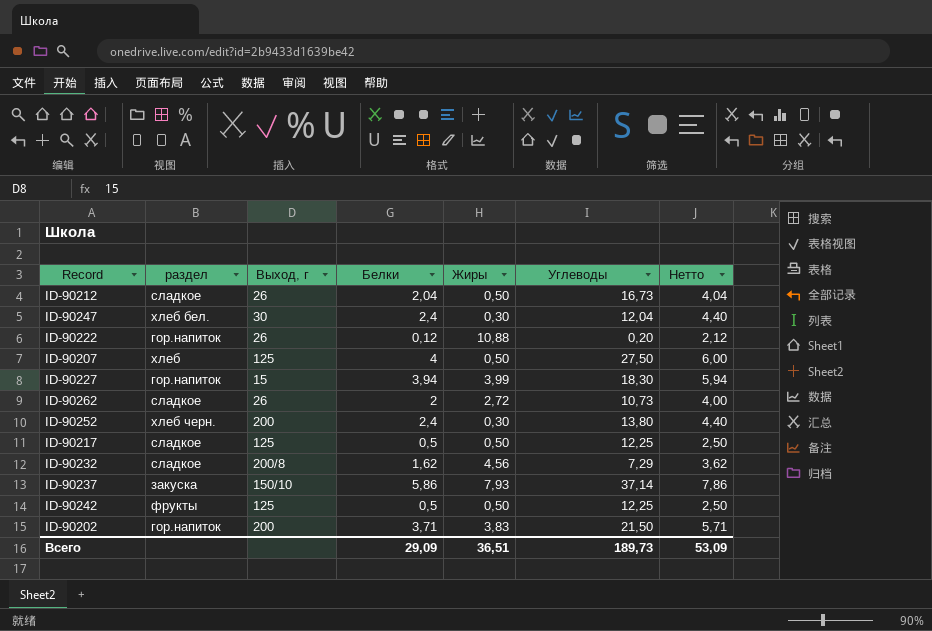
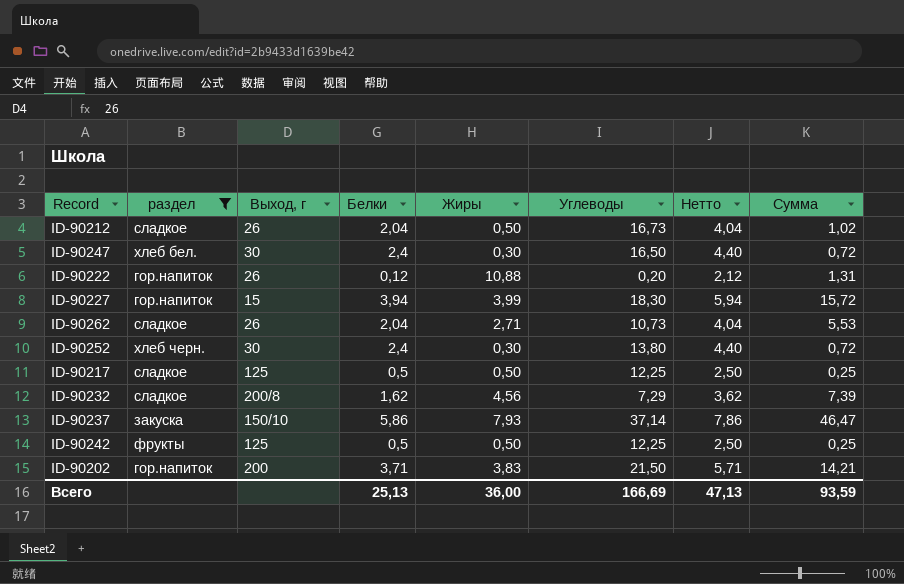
filter: none -> раздел != хлеб
column Сумма | formula: none -> [Белки] * [Жиры]
ID-90247 | Углеводы: 12,04 -> 16,50
ID-90262 | Белки: 2 -> 2,04
ID-90262 | Жиры: 2,72 -> 2,71
ID-90262 | Нетто: 4,00 -> 4,04
ID-90252 | Выход, г: 200 -> 30
Всего | Белки: 29,09 -> 25,13
Всего | Жиры: 36,51 -> 36,00
Всего | Углеводы: 189,73 -> 166,69
Всего | Нетто: 53,09 -> 47,13

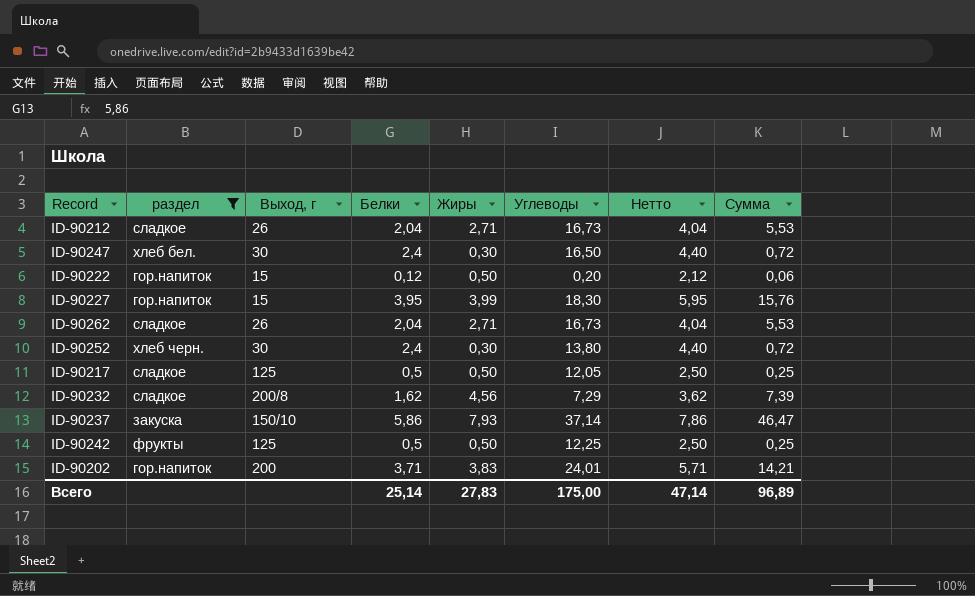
ID-90212 | Жиры: 0,50 -> 2,71
ID-90212 | Сумма: 1,02 -> 5,53
ID-90222 | Выход, г: 26 -> 15
ID-90222 | Жиры: 10,88 -> 0,50
ID-90222 | Сумма: 1,31 -> 0,06
ID-90227 | Белки: 3,94 -> 3,95
ID-90227 | Нетто: 5,94 -> 5,95
ID-90227 | Сумма: 15,72 -> 15,76
ID-90262 | Углеводы: 10,73 -> 16,73
ID-90217 | Углеводы: 12,25 -> 12,05
ID-90202 | Углеводы: 21,50 -> 24,01
Всего | Белки: 25,13 -> 25,14
Всего | Жиры: 36,00 -> 27,83
Всего | Углеводы: 166,69 -> 175,00
Всего | Нетто: 47,13 -> 47,14
Всего | Сумма: 93,59 -> 96,89

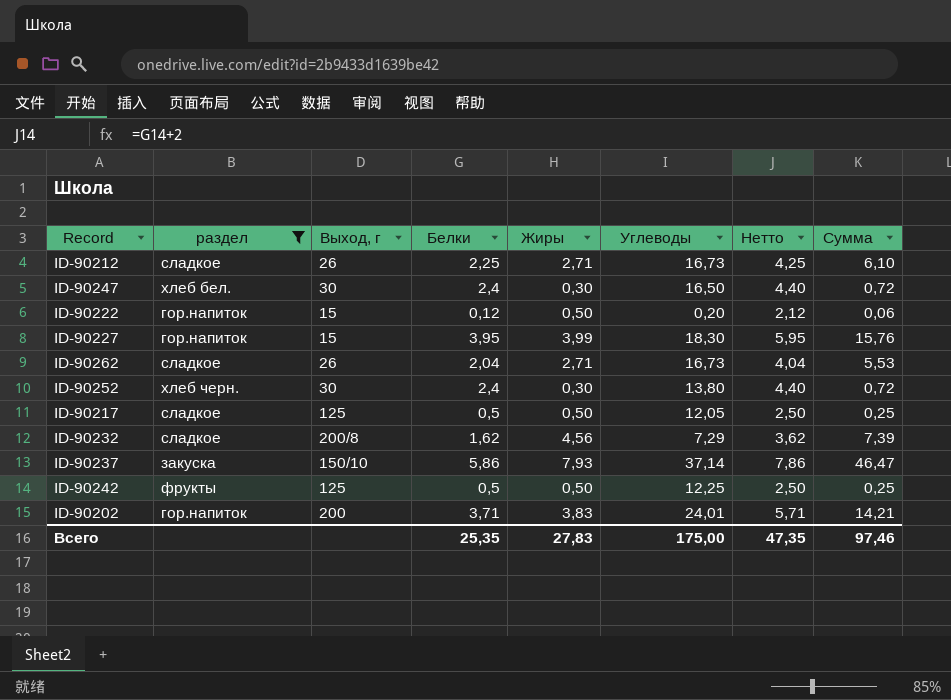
ID-90212 | Белки: 2,04 -> 2,25
ID-90212 | Нетто: 4,04 -> 4,25
ID-90212 | Сумма: 5,53 -> 6,10
Всего | Белки: 25,14 -> 25,35
Всего | Нетто: 47,14 -> 47,35
Всего | Сумма: 96,89 -> 97,46

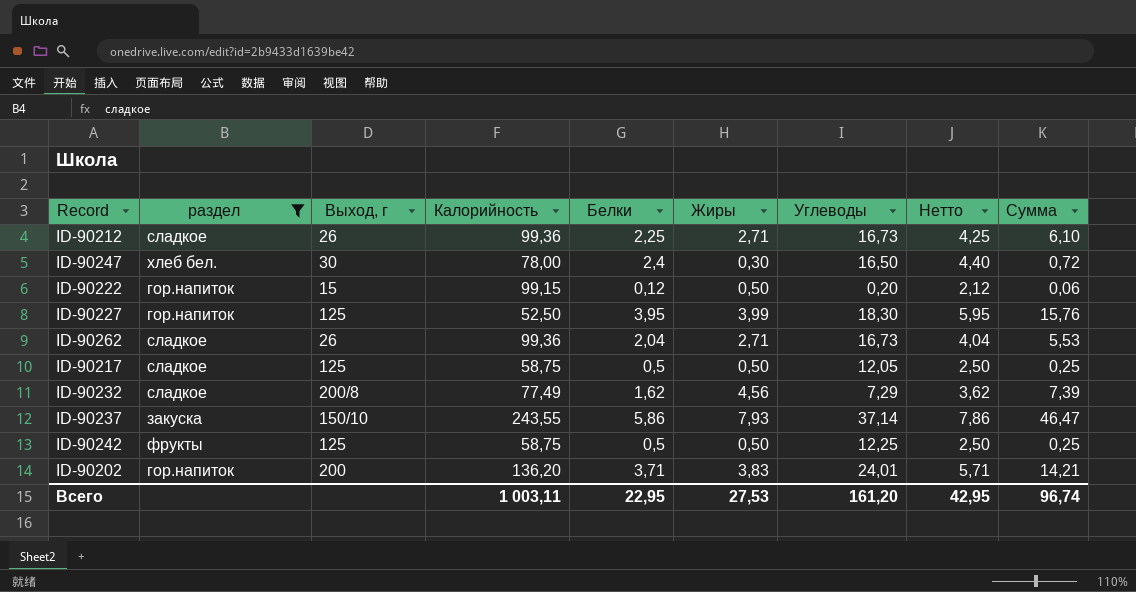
column Калорийность | position: none -> 4
row ID-90252: хлеб черн. | 30 | 2,4 | 0,30 | 13,80 | 4,40 | 0,72 -> none
ID-90227 | Выход, г: 15 -> 125
Всего | Белки: 25,35 -> 22,95
Всего | Жиры: 27,83 -> 27,53
Всего | Углеводы: 175,00 -> 161,20
Всего | Нетто: 47,35 -> 42,95
Всего | Сумма: 97,46 -> 96,74

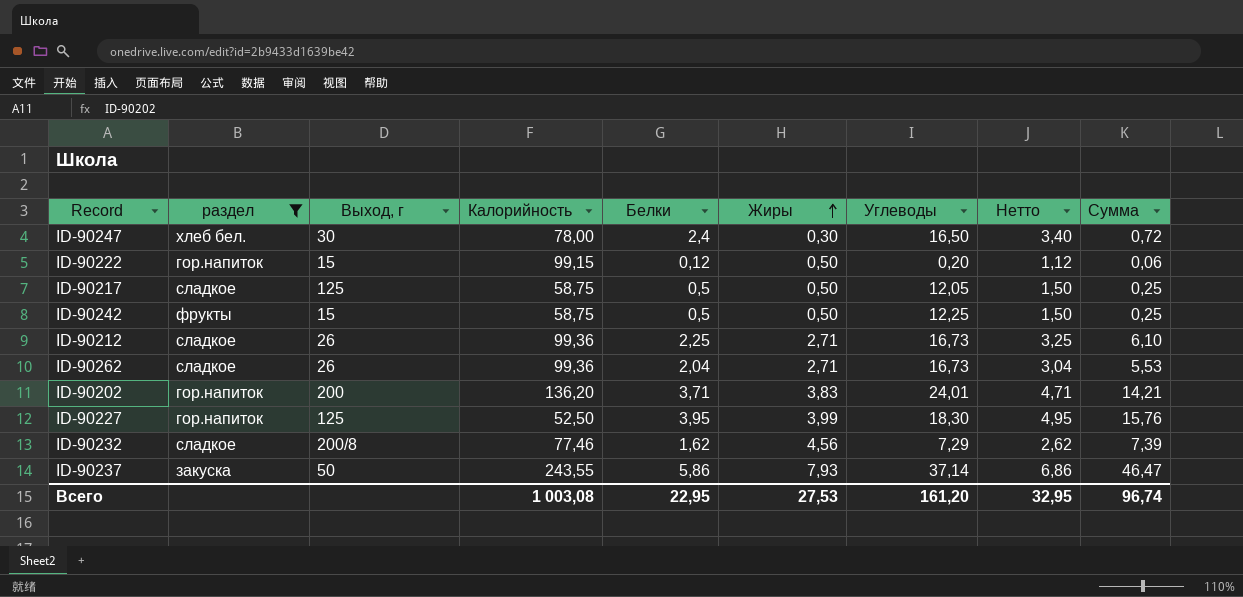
row order: none -> Жиры ascending
column Нетто | formula: [Белки] + 2 -> [Белки] + 1
ID-90242 | Выход, г: 125 -> 15
ID-90232 | Калорийность: 77,49 -> 77,46
ID-90237 | Выход, г: 150/10 -> 50
Всего | Калорийность: 1 003,11 -> 1 003,08
Всего | Нетто: 42,95 -> 32,95

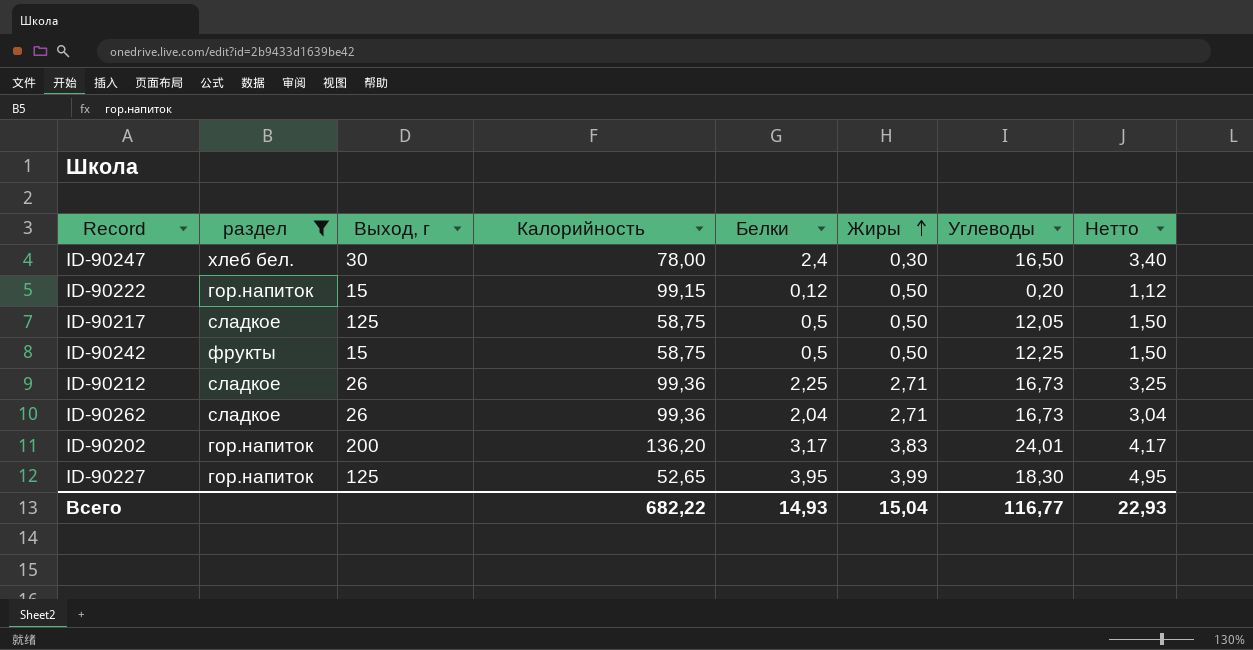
column Сумма | formula: [Белки] * [Жиры] -> none
row ID-90232: сладкое | 200/8 | 77,46 | 1,62 | 4,56 | 7,29 | 2,62 | 7,39 -> none
row ID-90237: закуска | 50 | 243,55 | 5,86 | 7,93 | 37,14 | 6,86 | 46,47 -> none
ID-90202 | Белки: 3,71 -> 3,17
ID-90202 | Нетто: 4,71 -> 4,17
ID-90227 | Калорийность: 52,50 -> 52,65
Всего | Калорийность: 1 003,08 -> 682,22
Всего | Белки: 22,95 -> 14,93
Всего | Жиры: 27,53 -> 15,04
Всего | Углеводы: 161,20 -> 116,77
Всего | Нетто: 32,95 -> 22,93

